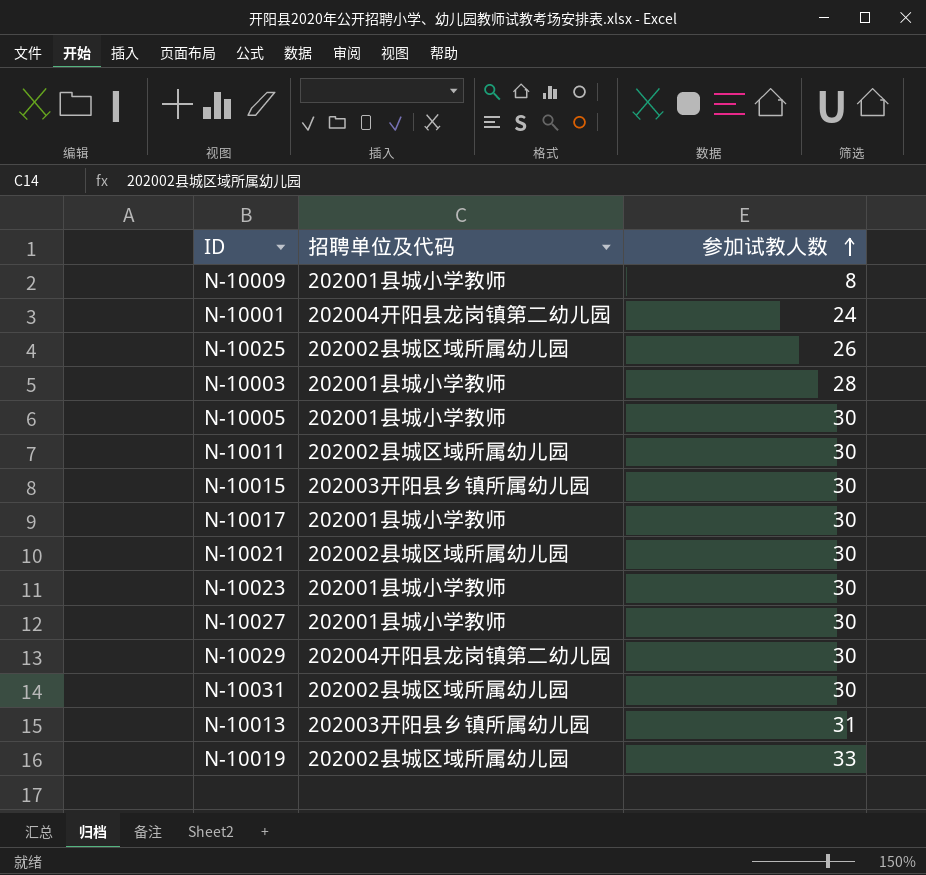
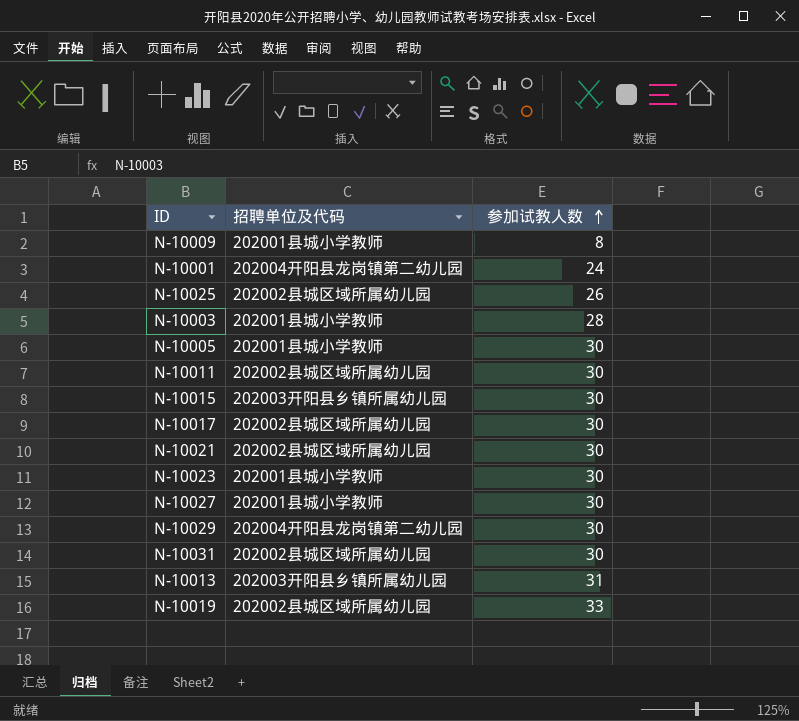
N-10017 | 招聘单位及代码: 202001县城小学教师 -> 202002县城区域所属幼儿园

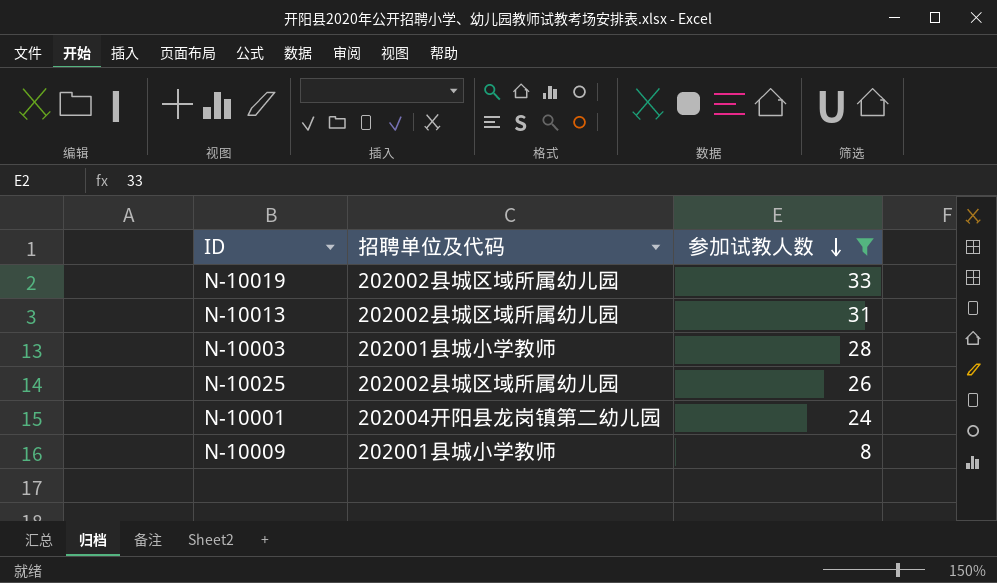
filter: none -> 参加试教人数 != 30
row order: 参加试教人数 ascending -> 参加试教人数 descending
N-10013 | 招聘单位及代码: 202003开阳县乡镇所属幼儿园 -> 202002县城区域所属幼儿园

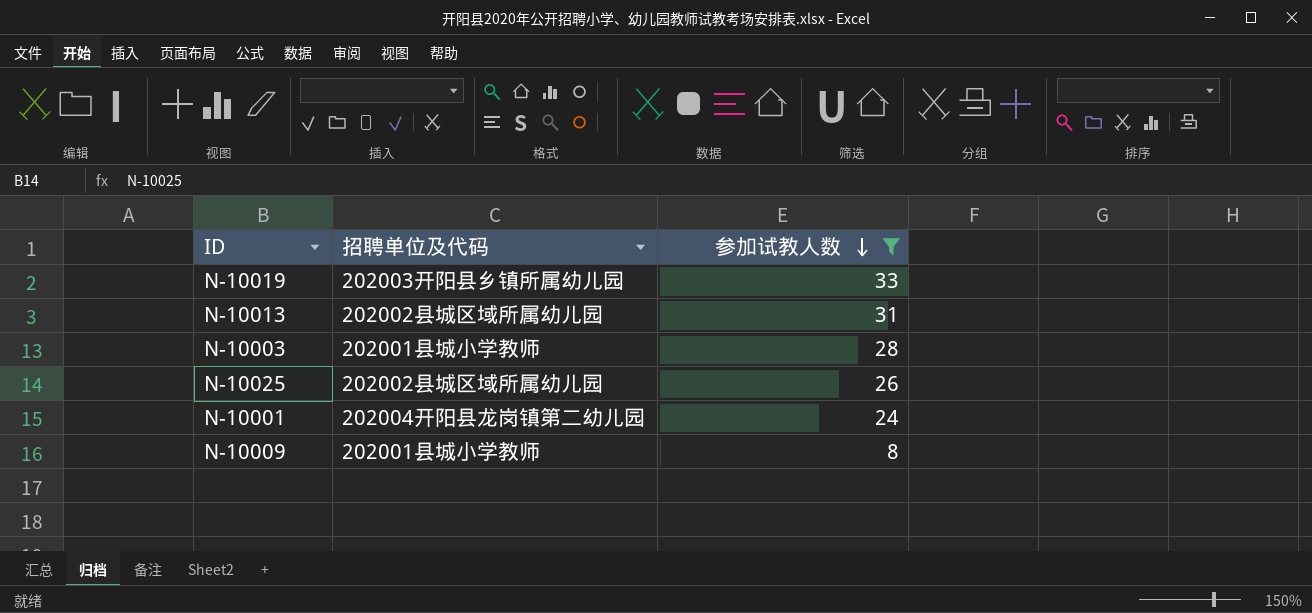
N-10019 | 招聘单位及代码: 202002县城区域所属幼儿园 -> 202003开阳县乡镇所属幼儿园

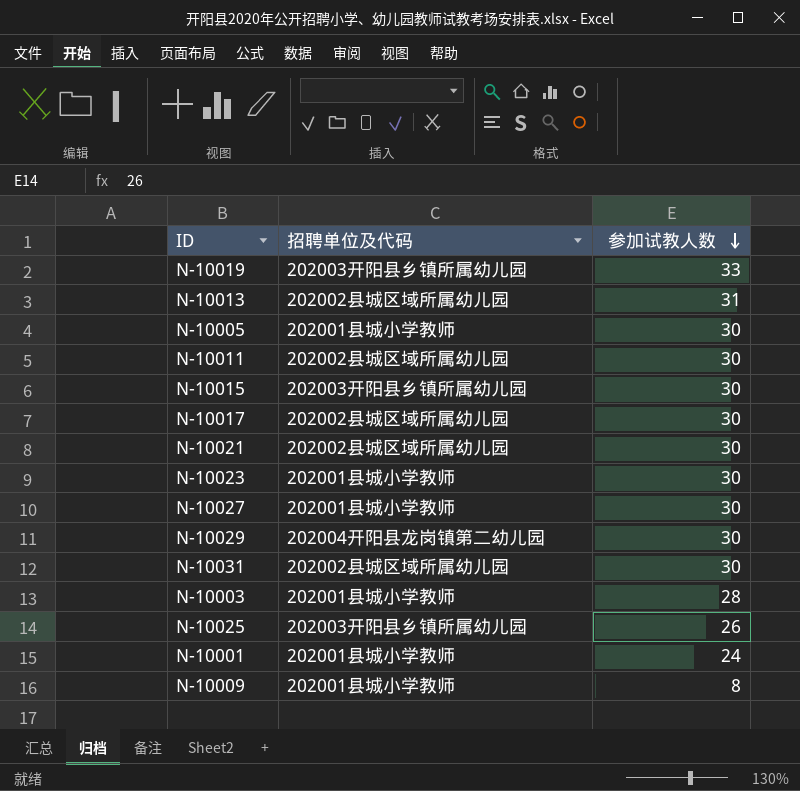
filter: 参加试教人数 != 30 -> none
N-10025 | 招聘单位及代码: 202002县城区域所属幼儿园 -> 202003开阳县乡镇所属幼儿园
N-10001 | 招聘单位及代码: 202004开阳县龙岗镇第二幼儿园 -> 202001县城小学教师

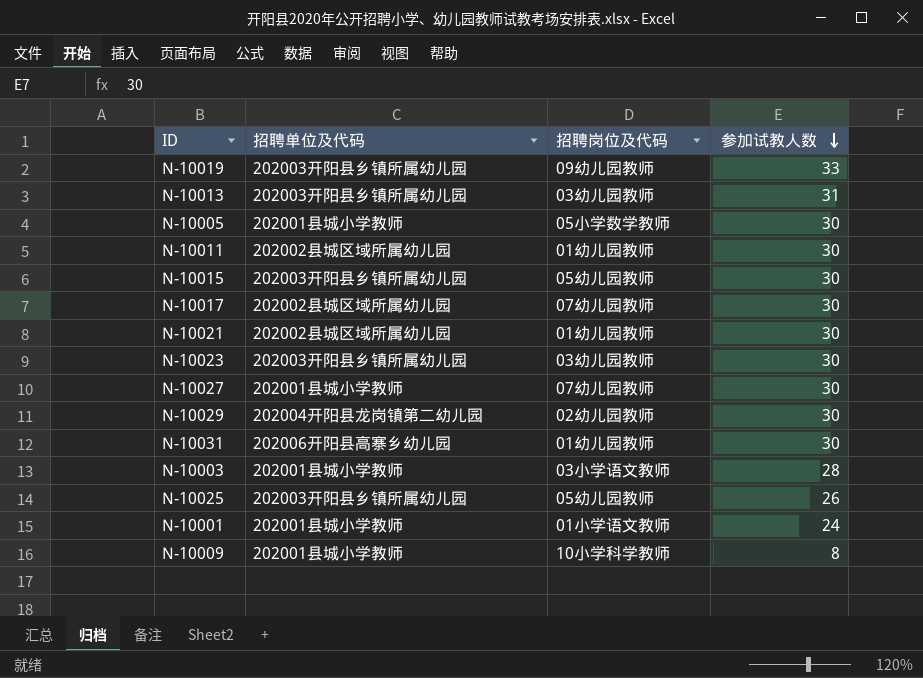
column 招聘岗位及代码 | position: none -> 3
N-10013 | 招聘单位及代码: 202002县城区域所属幼儿园 -> 202003开阳县乡镇所属幼儿园
N-10023 | 招聘单位及代码: 202001县城小学教师 -> 202003开阳县乡镇所属幼儿园
N-10031 | 招聘单位及代码: 202002县城区域所属幼儿园 -> 202006开阳县高寨乡幼儿园

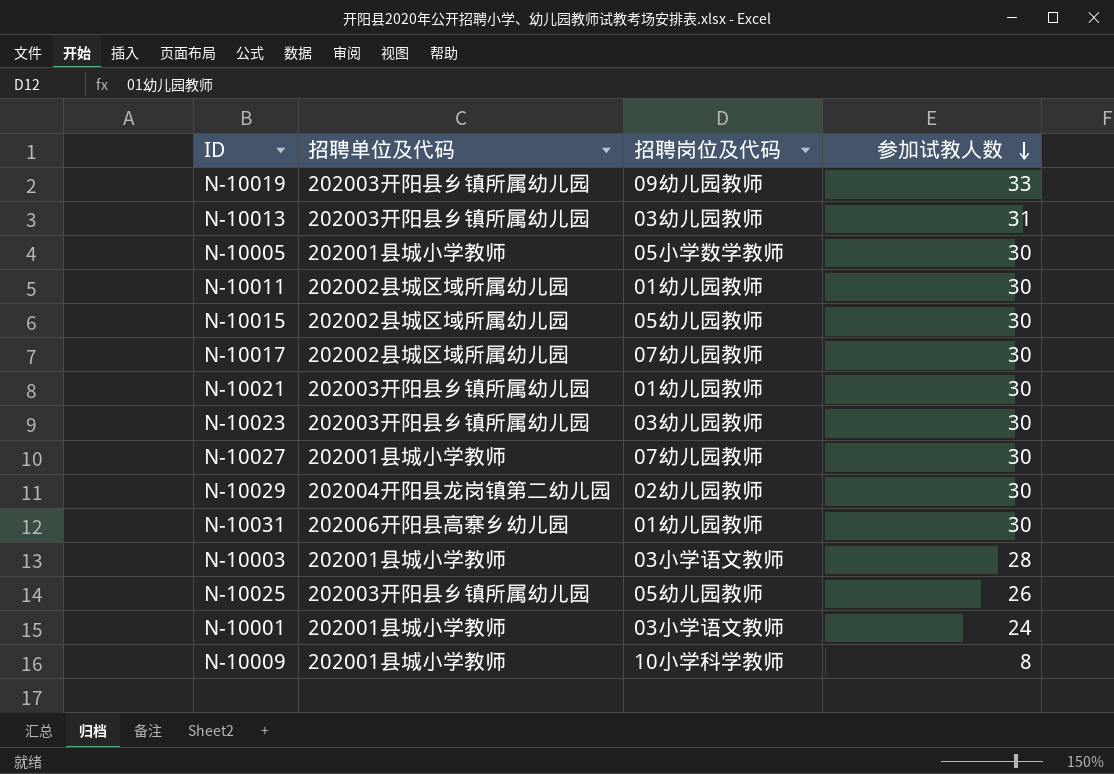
N-10015 | 招聘单位及代码: 202003开阳县乡镇所属幼儿园 -> 202002县城区域所属幼儿园
N-10021 | 招聘单位及代码: 202002县城区域所属幼儿园 -> 202003开阳县乡镇所属幼儿园
N-10001 | 招聘岗位及代码: 01小学语文教师 -> 03小学语文教师

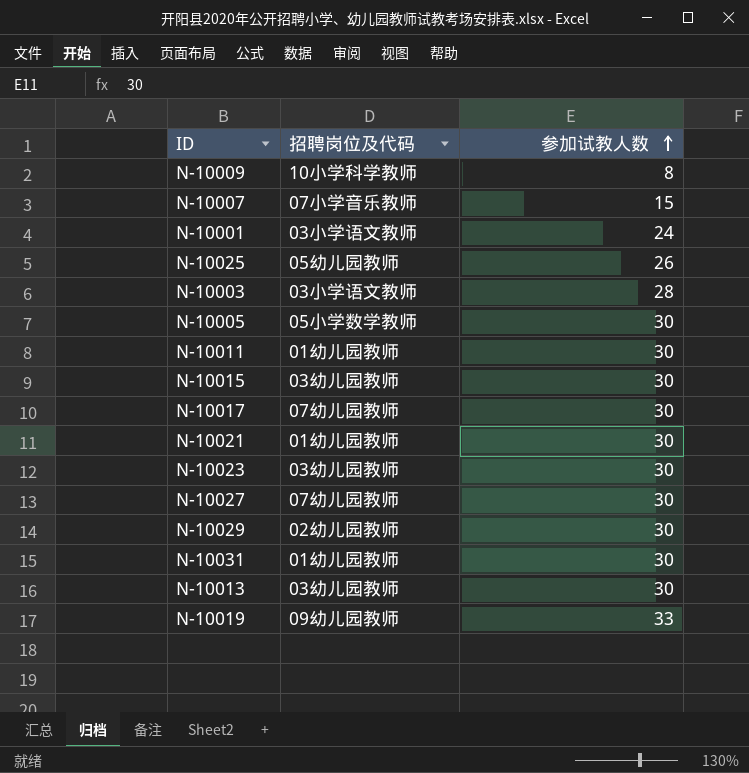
row order: 参加试教人数 descending -> 参加试教人数 ascending
column 招聘单位及代码 | position: 2 -> none
row N-10007: none -> 07小学音乐教师 | 15
N-10015 | 招聘岗位及代码: 05幼儿园教师 -> 03幼儿园教师
N-10013 | 参加试教人数: 31 -> 30

